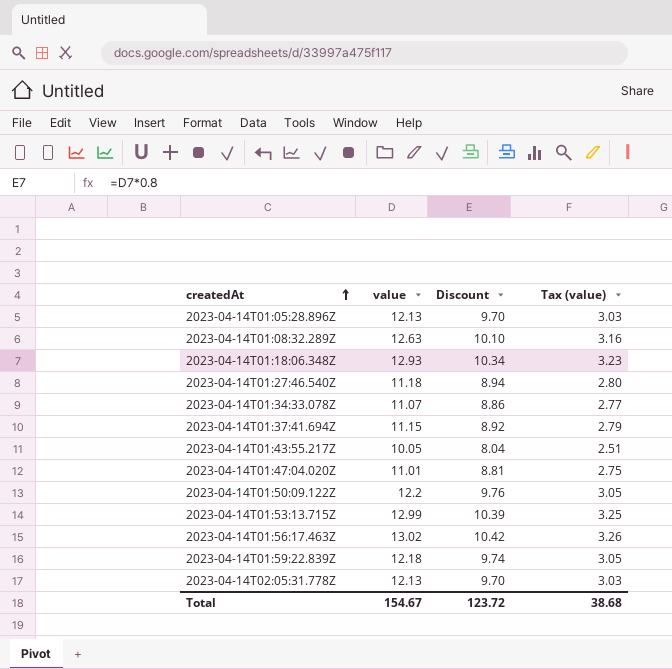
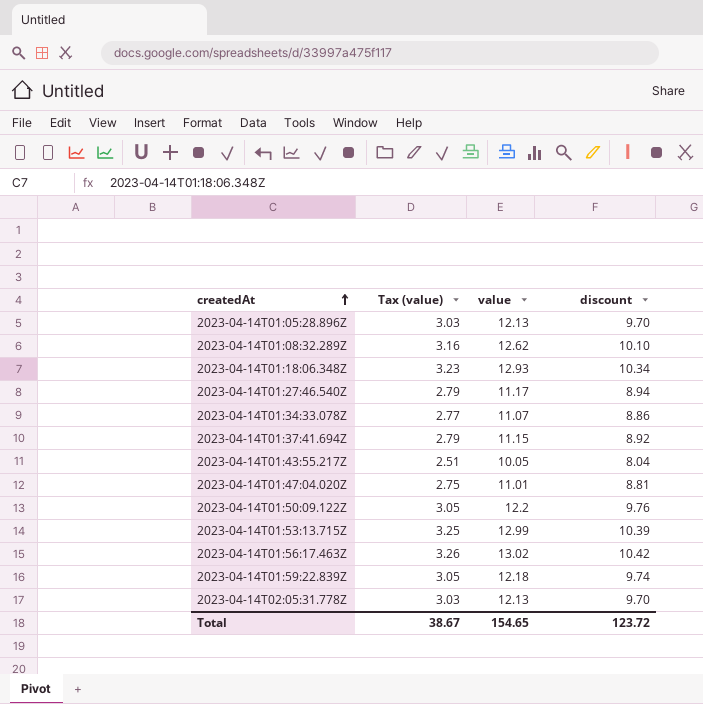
column Tax (value) | position: 4 -> 2
column name: Discount -> discount
2023-04-14T01:08:32.289Z | value: 12.63 -> 12.62
2023-04-14T01:27:46.540Z | Tax (value): 2.80 -> 2.79
2023-04-14T01:27:46.540Z | value: 11.18 -> 11.17
Total | Tax (value): 38.68 -> 38.67
Total | value: 154.67 -> 154.65

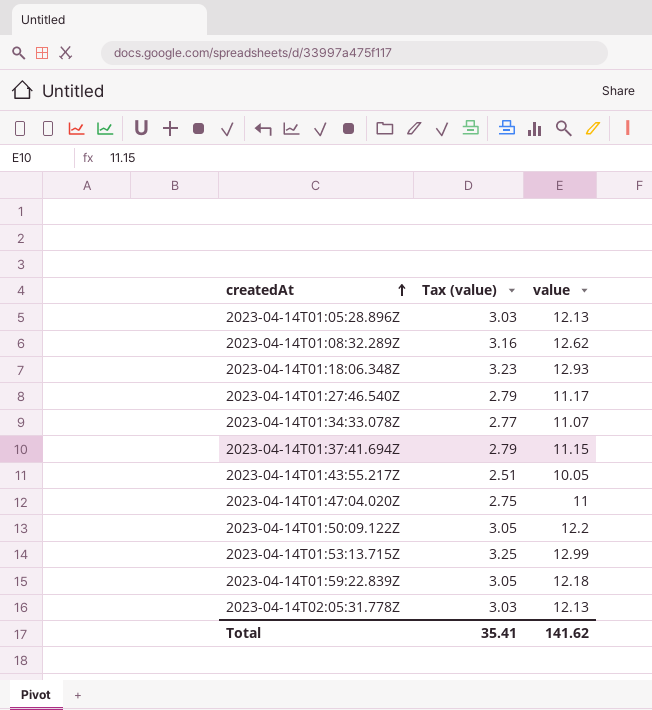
column discount | formula: [value] * 0.8 -> none
row 2023-04-14T01:56:17.463Z: 3.26 | 13.02 | 10.42 -> none
2023-04-14T01:47:04.020Z | value: 11.01 -> 11
Total | Tax (value): 38.67 -> 35.41
Total | value: 154.65 -> 141.62

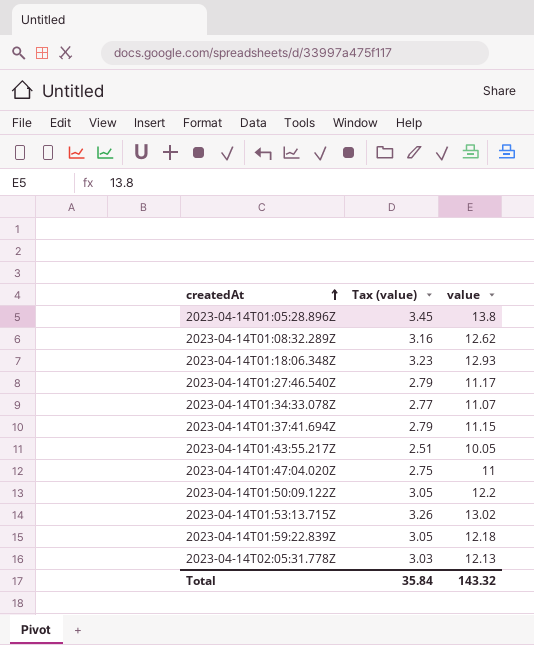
2023-04-14T01:05:28.896Z | Tax (value): 3.03 -> 3.45
2023-04-14T01:05:28.896Z | value: 12.13 -> 13.8
2023-04-14T01:53:13.715Z | Tax (value): 3.25 -> 3.26
2023-04-14T01:53:13.715Z | value: 12.99 -> 13.02
Total | Tax (value): 35.41 -> 35.84
Total | value: 141.62 -> 143.32

